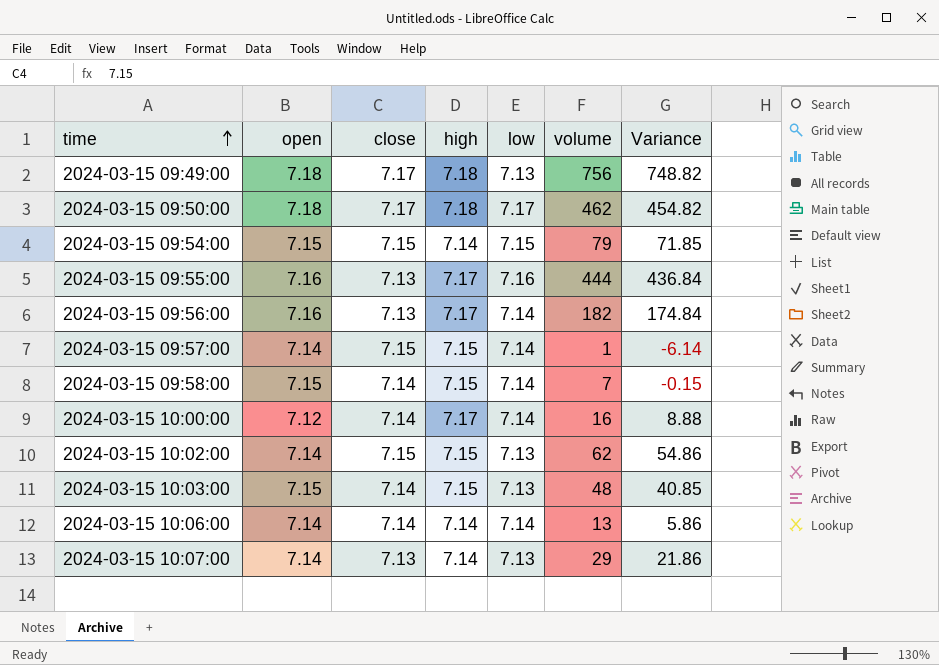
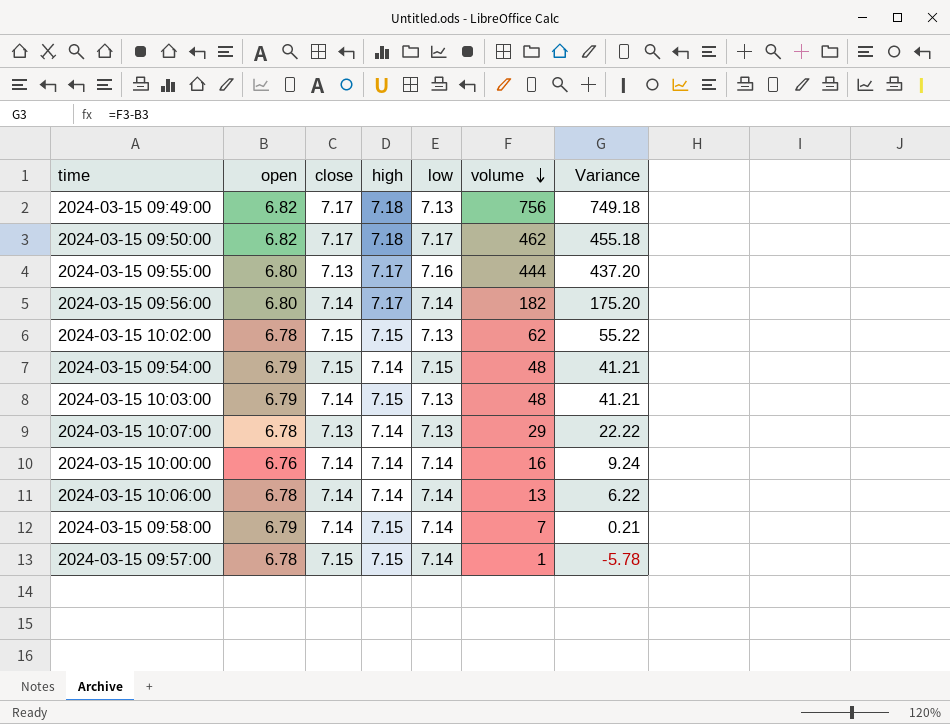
row order: time ascending -> volume descending
2024-03-15 09:49:00 | open: 7.18 -> 6.82
2024-03-15 09:49:00 | Variance: 748.82 -> 749.18
2024-03-15 09:50:00 | open: 7.18 -> 6.82
2024-03-15 09:50:00 | Variance: 454.82 -> 455.18
2024-03-15 09:55:00 | open: 7.16 -> 6.80
2024-03-15 09:55:00 | Variance: 436.84 -> 437.20
2024-03-15 09:56:00 | open: 7.16 -> 6.80
2024-03-15 09:56:00 | close: 7.13 -> 7.14
2024-03-15 09:56:00 | Variance: 174.84 -> 175.20
2024-03-15 10:02:00 | open: 7.14 -> 6.78
2024-03-15 10:02:00 | Variance: 54.86 -> 55.22
2024-03-15 09:54:00 | open: 7.15 -> 6.79
2024-03-15 09:54:00 | volume: 79 -> 48
2024-03-15 09:54:00 | Variance: 71.85 -> 41.21
2024-03-15 10:03:00 | open: 7.15 -> 6.79
2024-03-15 10:03:00 | Variance: 40.85 -> 41.21
2024-03-15 10:07:00 | open: 7.14 -> 6.78
2024-03-15 10:07:00 | Variance: 21.86 -> 22.22
2024-03-15 10:00:00 | open: 7.12 -> 6.76
2024-03-15 10:00:00 | high: 7.17 -> 7.14
2024-03-15 10:00:00 | Variance: 8.88 -> 9.24
2024-03-15 10:06:00 | open: 7.14 -> 6.78
2024-03-15 10:06:00 | Variance: 5.86 -> 6.22
2024-03-15 09:58:00 | open: 7.15 -> 6.79
2024-03-15 09:58:00 | Variance: -0.15 -> 0.21
2024-03-15 09:57:00 | open: 7.14 -> 6.78
2024-03-15 09:57:00 | Variance: -6.14 -> -5.78

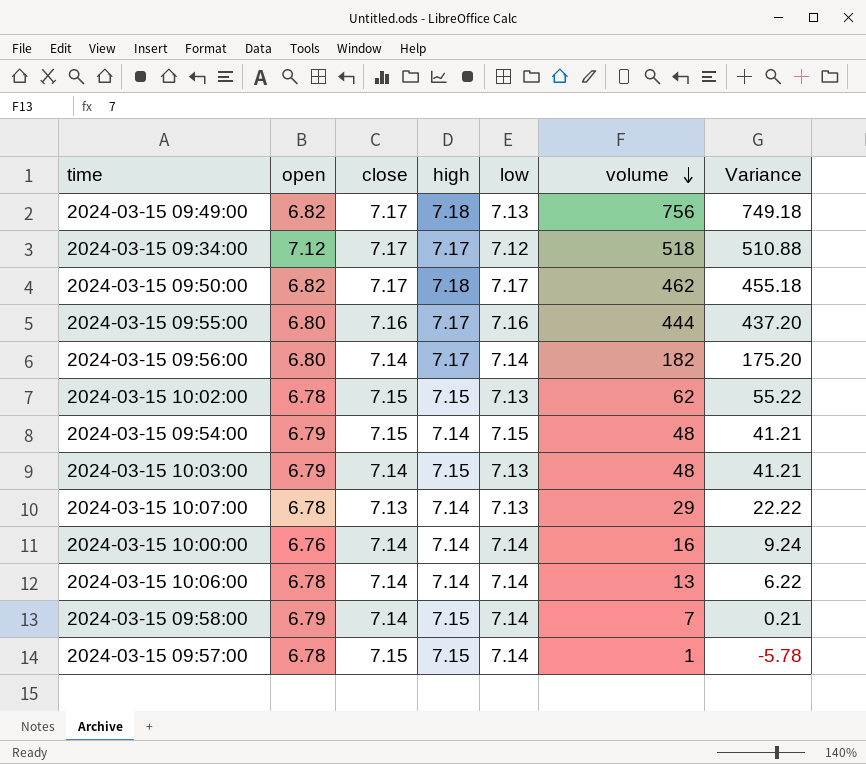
row 2024-03-15 09:34:00: none -> 7.12 | 7.17 | 7.17 | 7.12 | 518 | 510.88
2024-03-15 09:55:00 | close: 7.13 -> 7.16

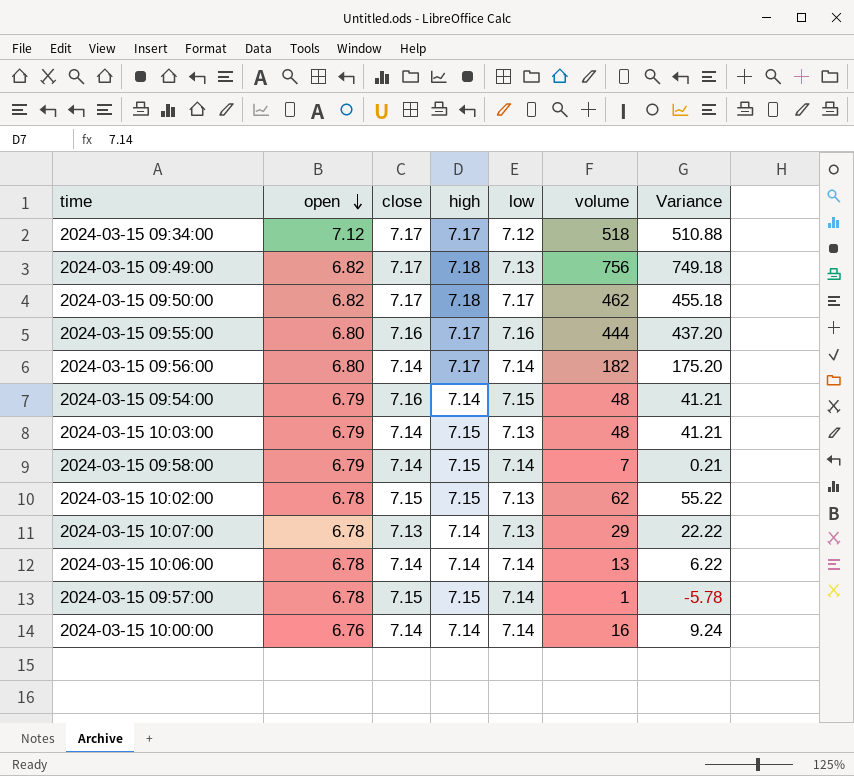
row order: volume descending -> open descending
2024-03-15 09:54:00 | close: 7.15 -> 7.16

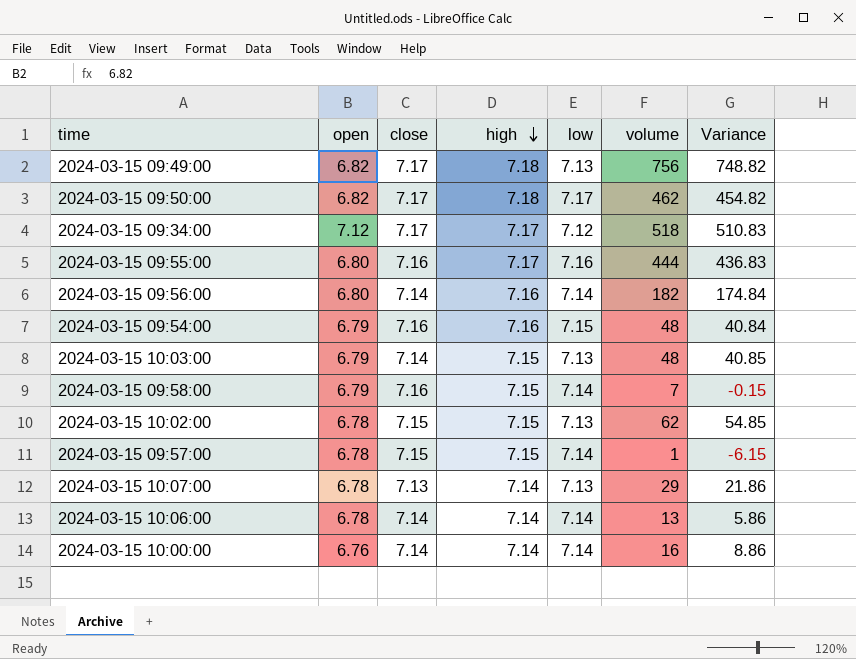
row order: open descending -> high descending
column Variance | formula: [volume] - [open] -> [volume] - [high]
2024-03-15 09:56:00 | high: 7.17 -> 7.16
2024-03-15 09:54:00 | high: 7.14 -> 7.16
2024-03-15 09:58:00 | close: 7.14 -> 7.16

